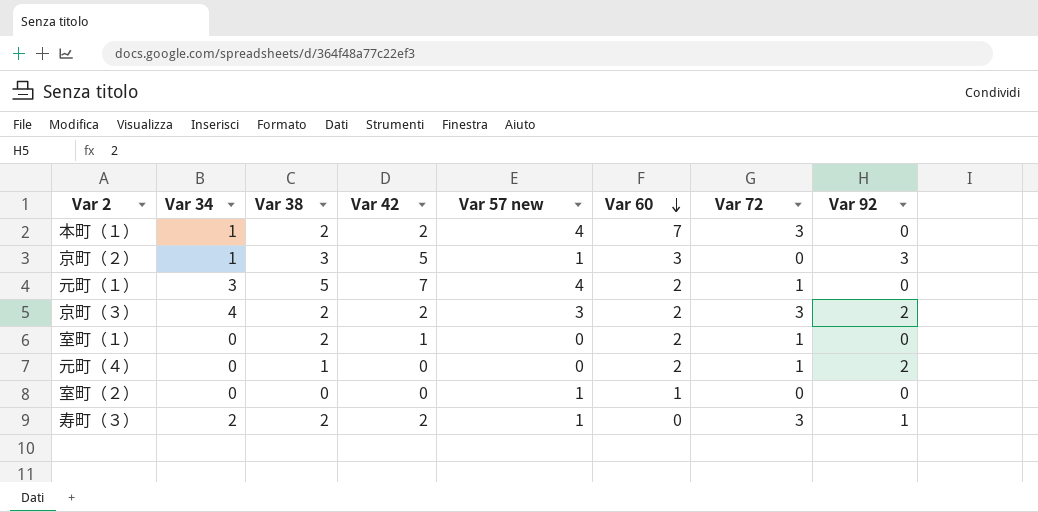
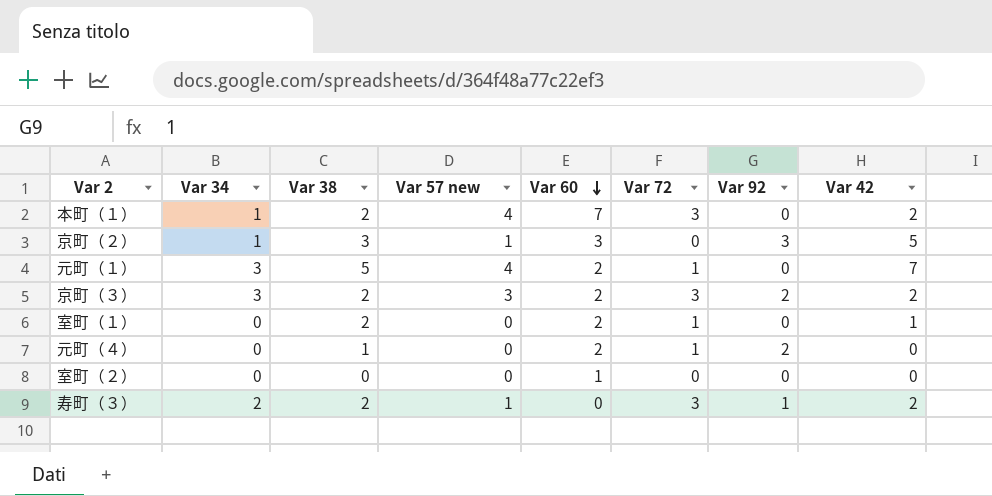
column Var 42 | position: 4 -> 8
京町（３） | Var 34: 4 -> 3
室町（２） | Var 57 new: 1 -> 0

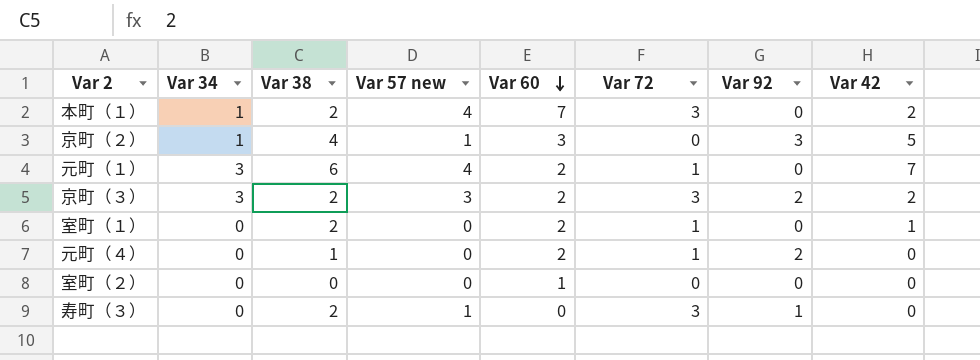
京町（２） | Var 38: 3 -> 4
元町（１） | Var 38: 5 -> 6
寿町（３） | Var 34: 2 -> 0
寿町（３） | Var 42: 2 -> 0

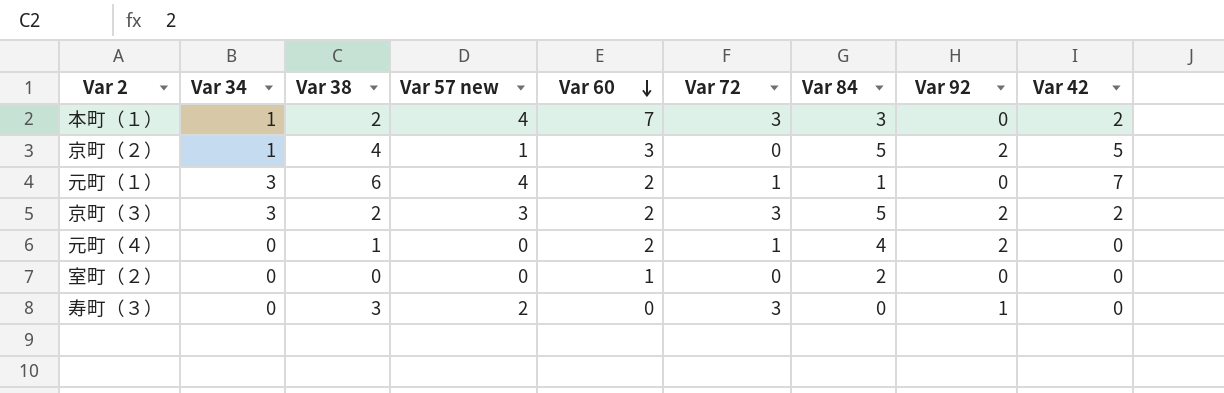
column Var 84 | position: none -> 7
row 室町（１）: 0 | 2 | 0 | 2 | 1 | 0 | 1 -> none
京町（２） | Var 92: 3 -> 2
寿町（３） | Var 38: 2 -> 3
寿町（３） | Var 57 new: 1 -> 2

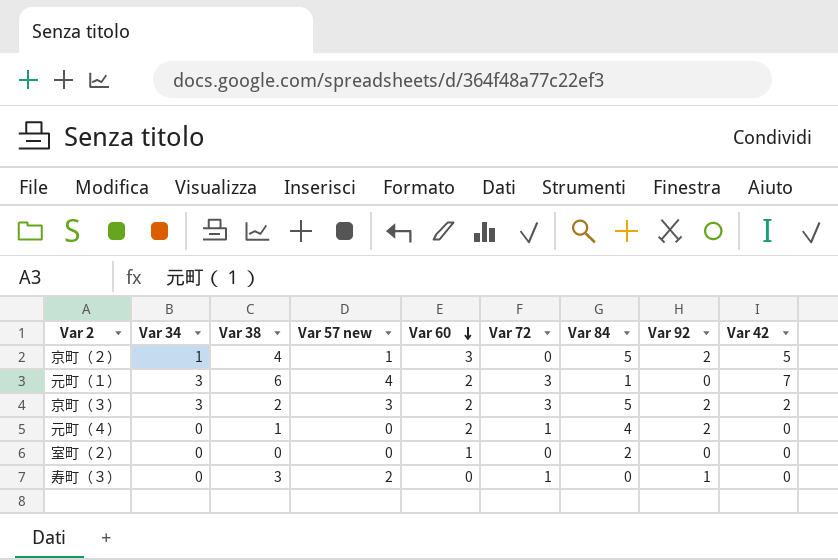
row 本町（１）: 1 | 2 | 4 | 7 | 3 | 3 | 0 | 2 -> none
元町（１） | Var 72: 1 -> 3
寿町（３） | Var 72: 3 -> 1

